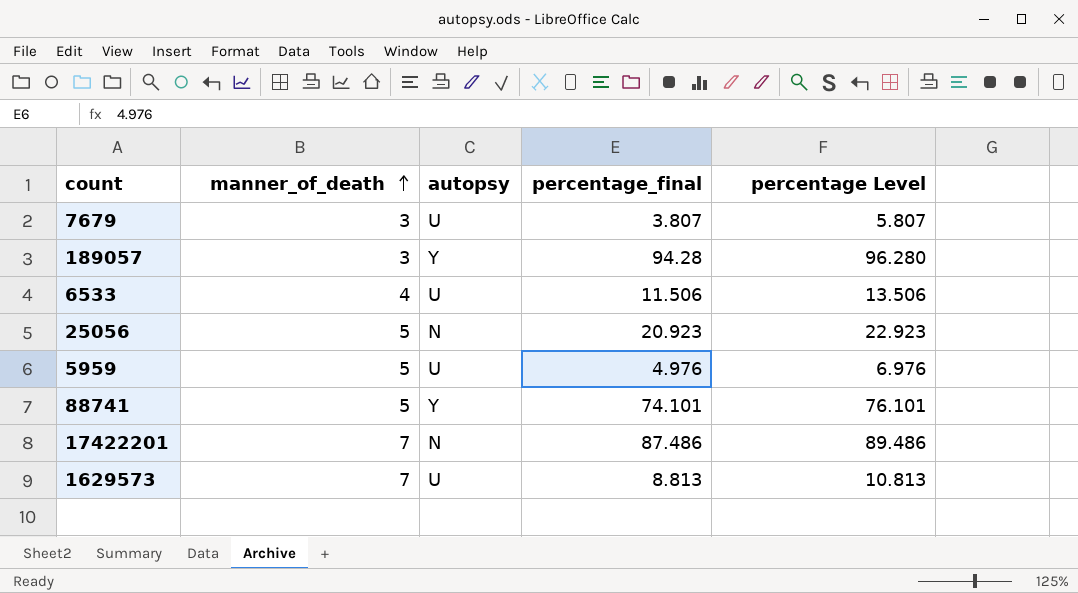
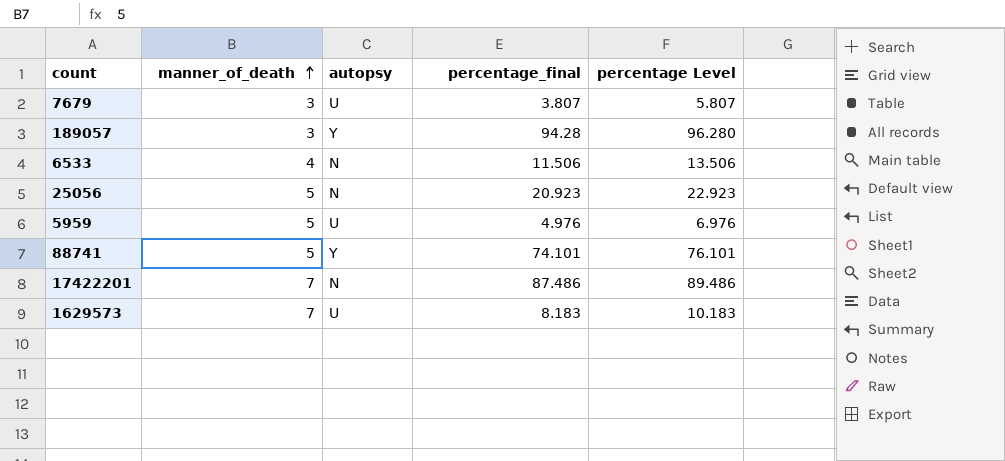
6533 | autopsy: U -> N
1629573 | percentage_final: 8.813 -> 8.183
1629573 | percentage Level: 10.813 -> 10.183

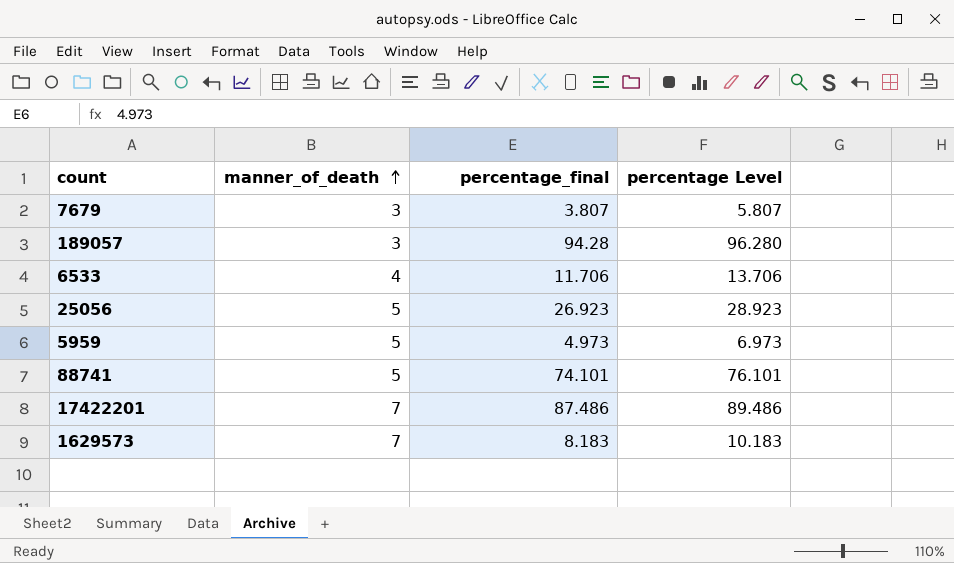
column autopsy | position: 3 -> none
6533 | percentage_final: 11.506 -> 11.706
6533 | percentage Level: 13.506 -> 13.706
25056 | percentage_final: 20.923 -> 26.923
25056 | percentage Level: 22.923 -> 28.923
5959 | percentage_final: 4.976 -> 4.973
5959 | percentage Level: 6.976 -> 6.973

